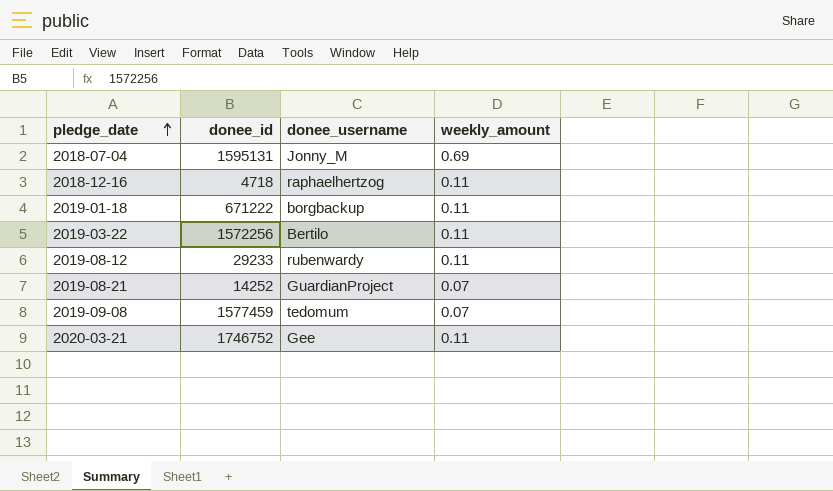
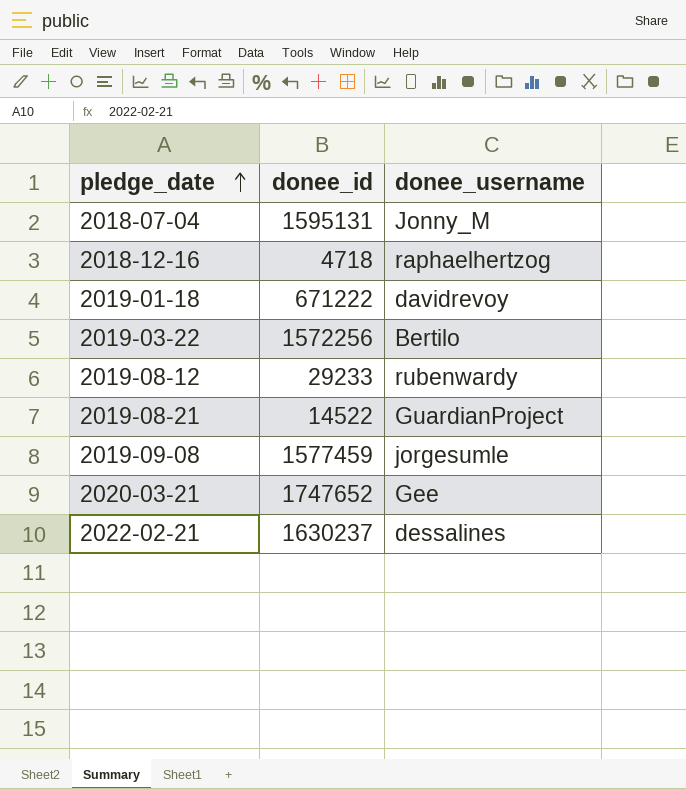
column weekly_amount | position: 4 -> none
2019-01-18 | donee_username: borgbackup -> davidrevoy
2019-08-21 | donee_id: 14252 -> 14522
2019-09-08 | donee_username: tedomum -> jorgesumle
2020-03-21 | donee_id: 1746752 -> 1747652
row 2022-02-21: none -> 1630237 | dessalines

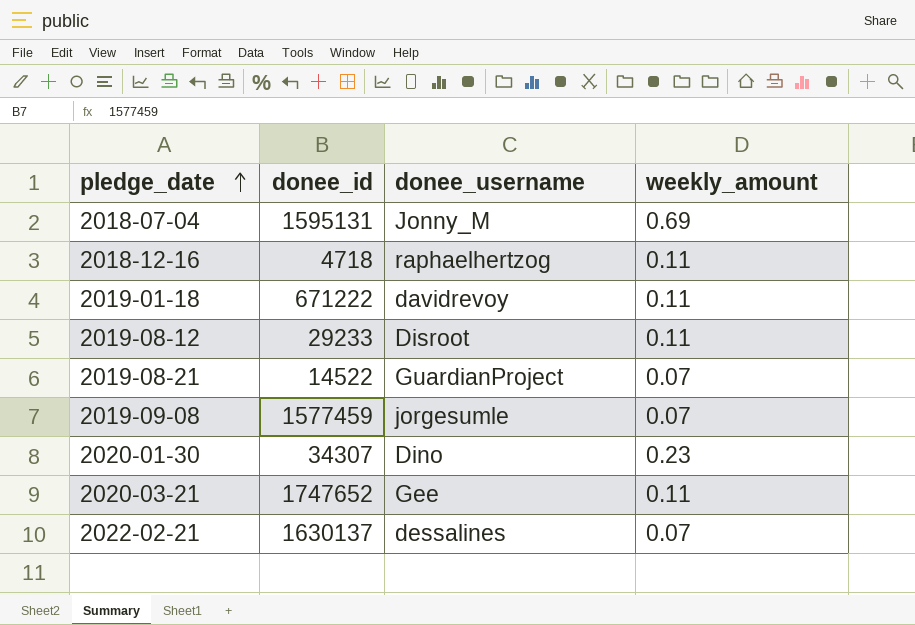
column weekly_amount | position: none -> 4
row 2019-03-22: 1572256 | Bertilo -> none
2019-08-12 | donee_username: rubenwardy -> Disroot
row 2020-01-30: none -> 34307 | Dino | 0.23
2022-02-21 | donee_id: 1630237 -> 1630137

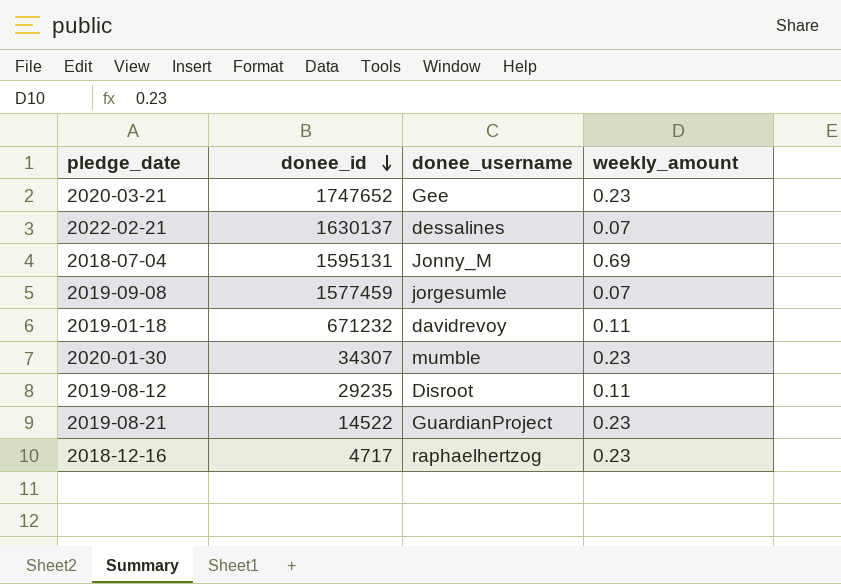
row order: pledge_date ascending -> donee_id descending
2020-03-21 | weekly_amount: 0.11 -> 0.23
2019-01-18 | donee_id: 671222 -> 671232
2020-01-30 | donee_username: Dino -> mumble
2019-08-12 | donee_id: 29233 -> 29235
2019-08-21 | weekly_amount: 0.07 -> 0.23
2018-12-16 | donee_id: 4718 -> 4717
2018-12-16 | weekly_amount: 0.11 -> 0.23

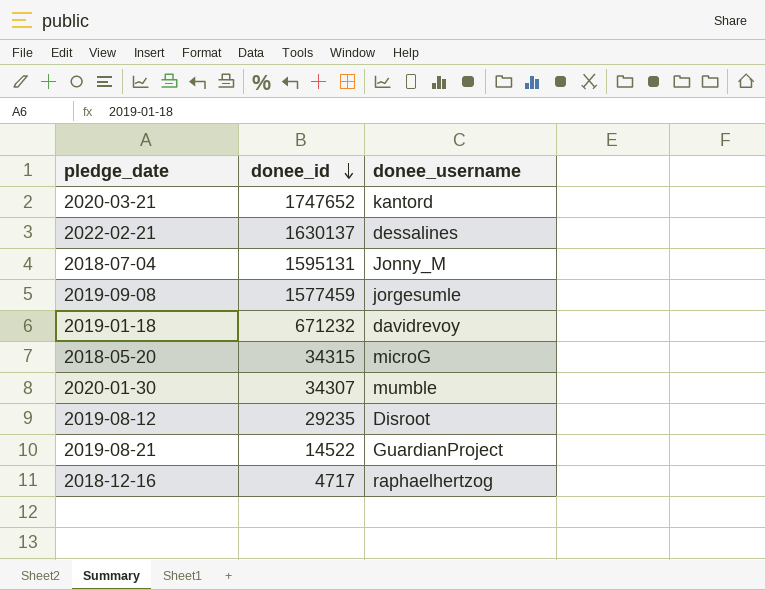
column weekly_amount | position: 4 -> none
2020-03-21 | donee_username: Gee -> kantord
row 2018-05-20: none -> 34315 | microG

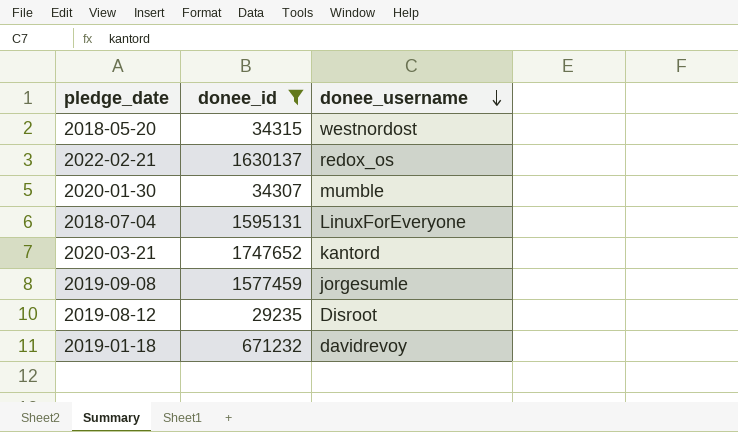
filter: none -> donee_id >= 29235
row order: donee_id descending -> donee_username descending
2018-05-20 | donee_username: microG -> westnordost
2022-02-21 | donee_username: dessalines -> redox_os
2018-07-04 | donee_username: Jonny_M -> LinuxForEveryone

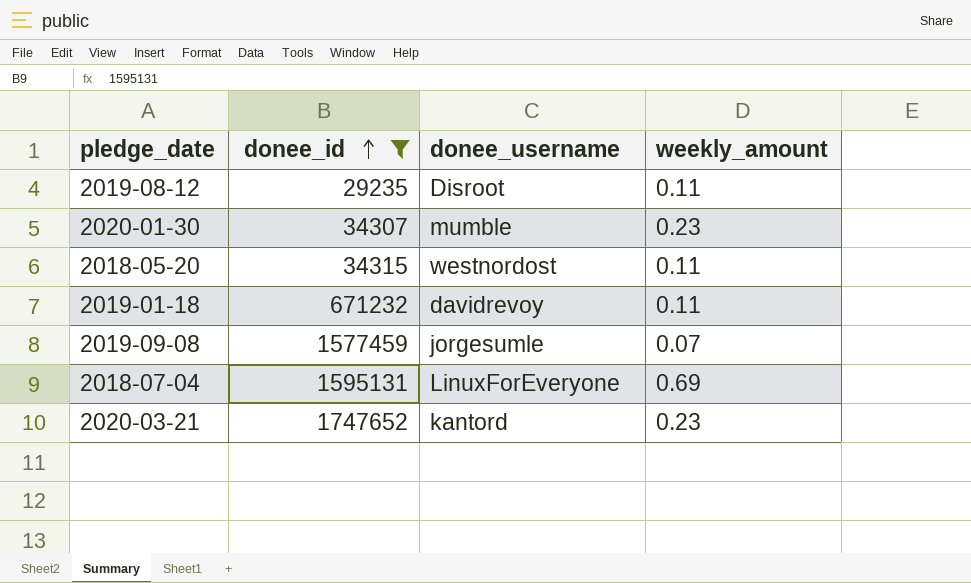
row order: donee_username descending -> donee_id ascending
column weekly_amount | position: none -> 4
row 2022-02-21: 1630137 | redox_os -> none

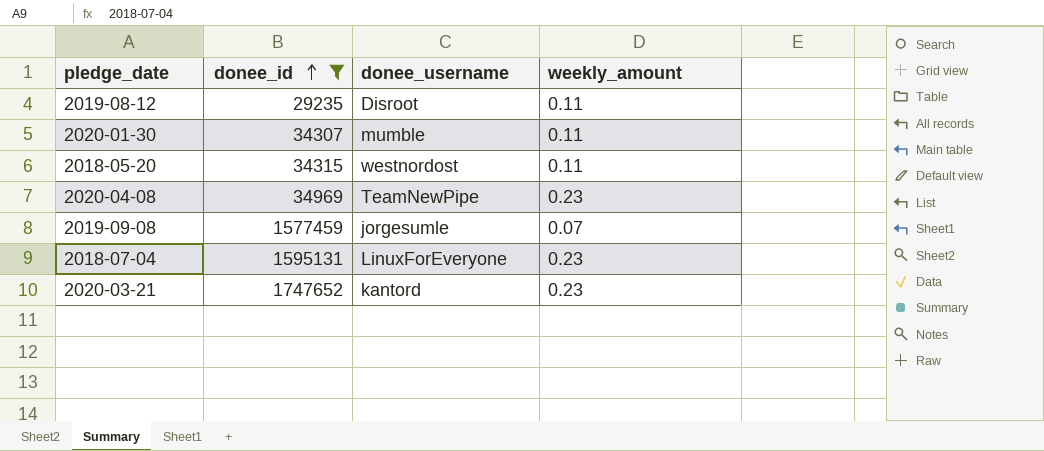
row 2019-01-18: 671232 | davidrevoy | 0.11 -> none
2020-01-30 | weekly_amount: 0.23 -> 0.11
row 2020-04-08: none -> 34969 | TeamNewPipe | 0.23
2018-07-04 | weekly_amount: 0.69 -> 0.23

